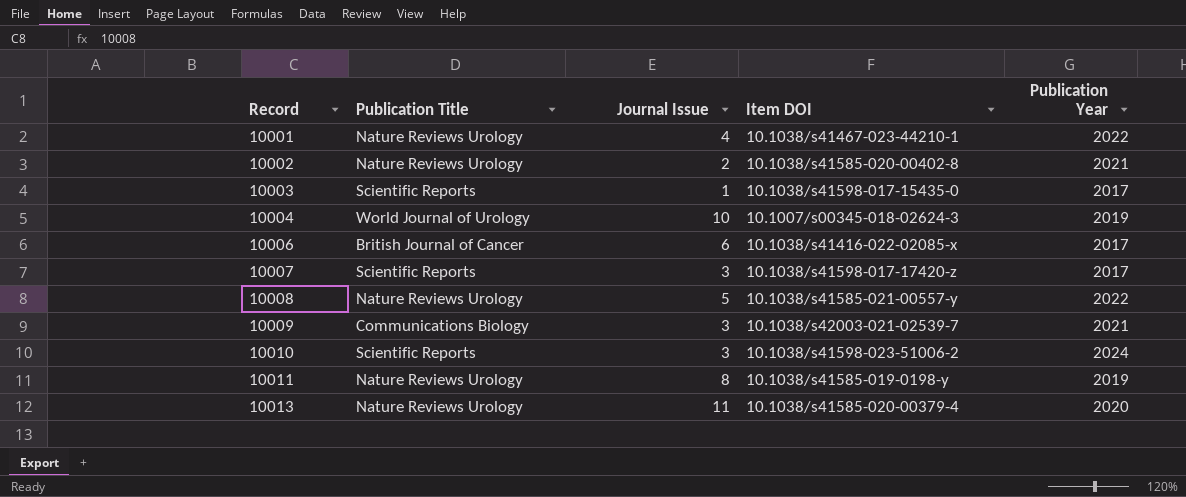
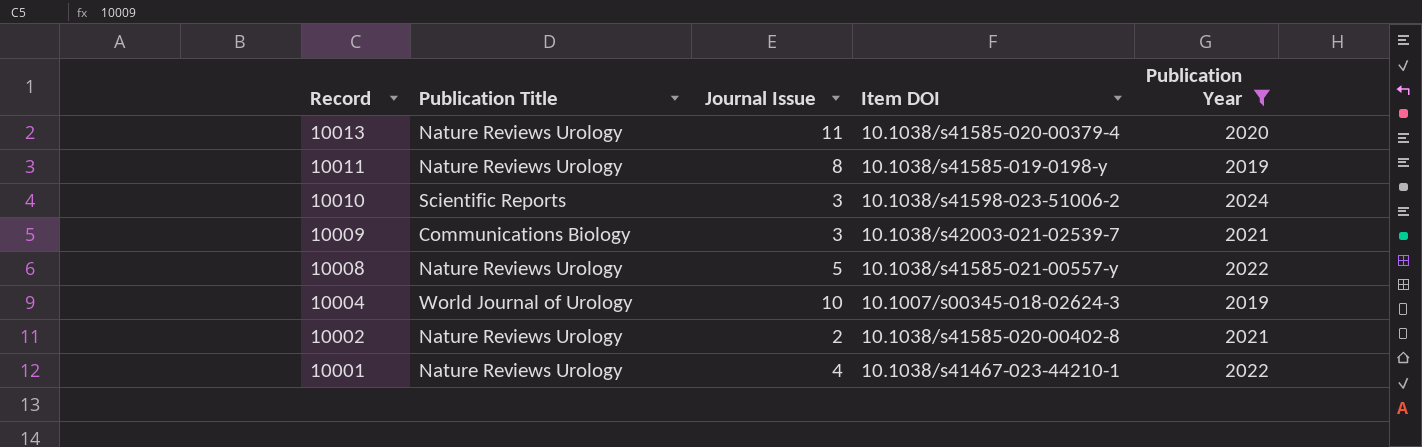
filter: none -> Publication Year != 2017
row order: Record ascending -> Record descending

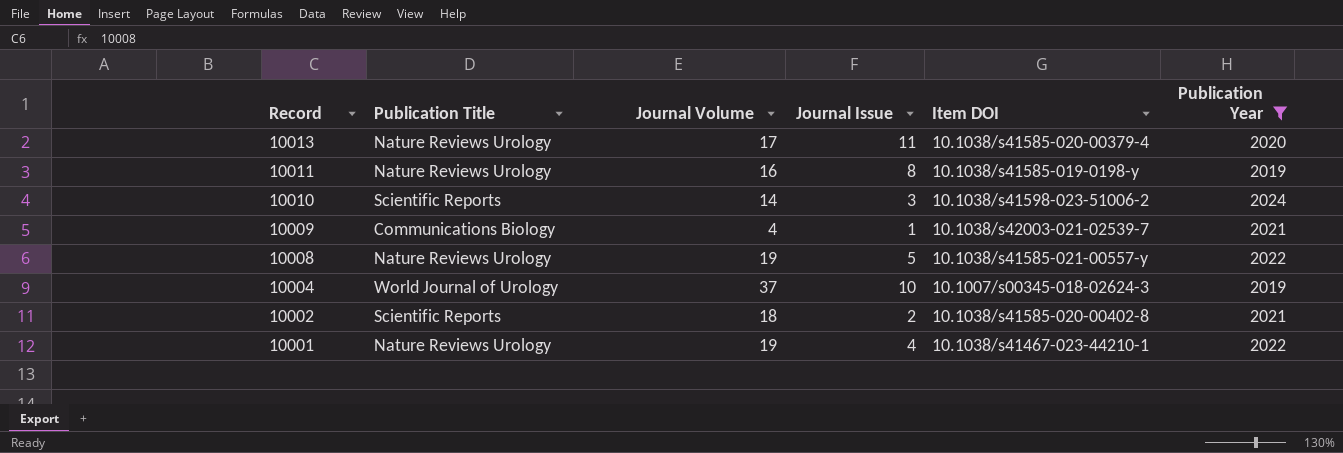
column Journal Volume | position: none -> 3
10009 | Journal Issue: 3 -> 1
10002 | Publication Title: Nature Reviews Urology -> Scientific Reports

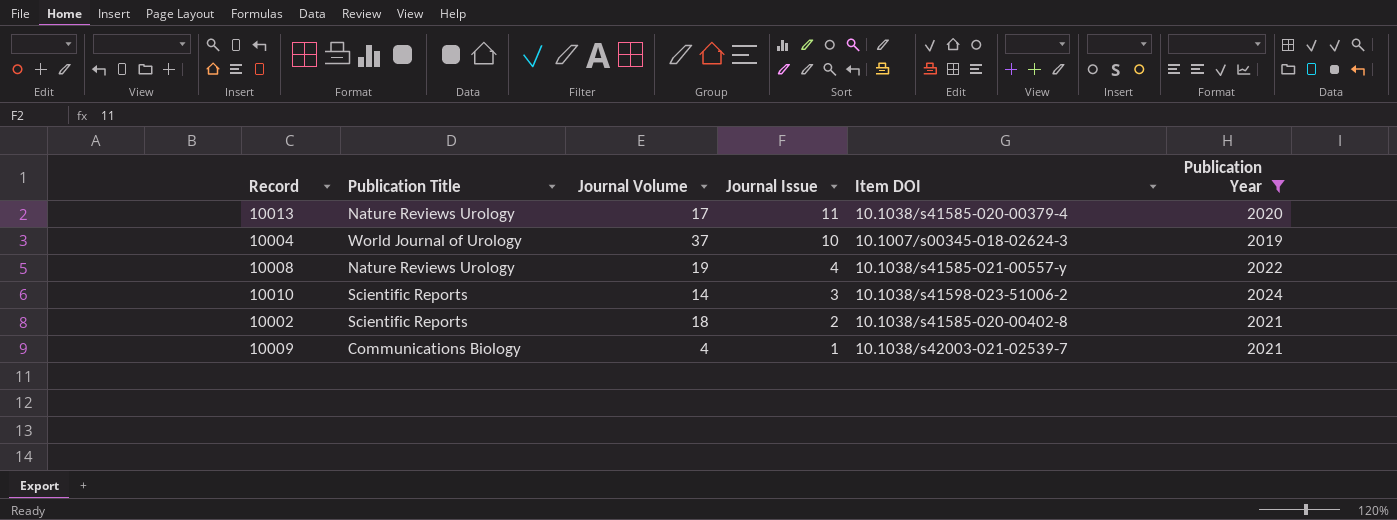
row order: Record descending -> Journal Issue descending
row 10011: Nature Reviews Urology | 16 | 8 | 10.1038/s41585-019-0198-y | 2019 -> none
row 10001: Nature Reviews Urology | 19 | 4 | 10.1038/s41467-023-44210-1 | 2022 -> none
10008 | Journal Issue: 5 -> 4

